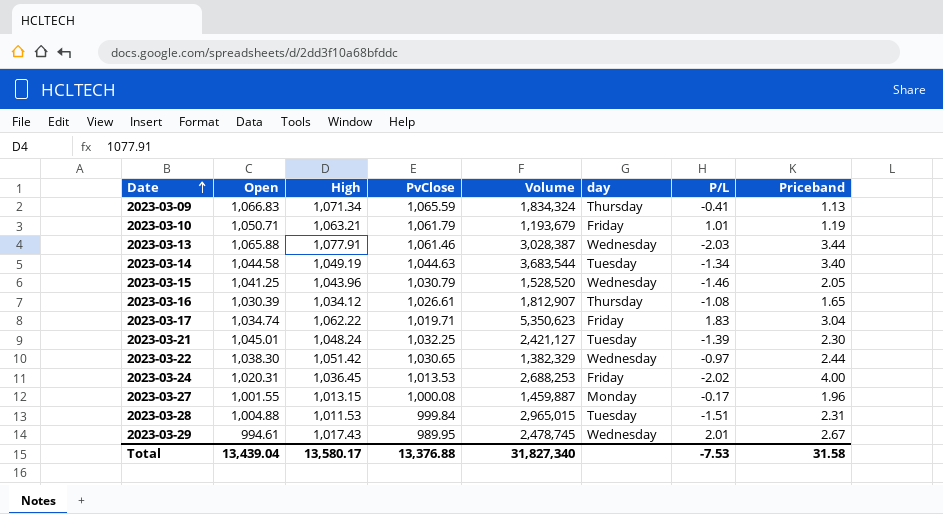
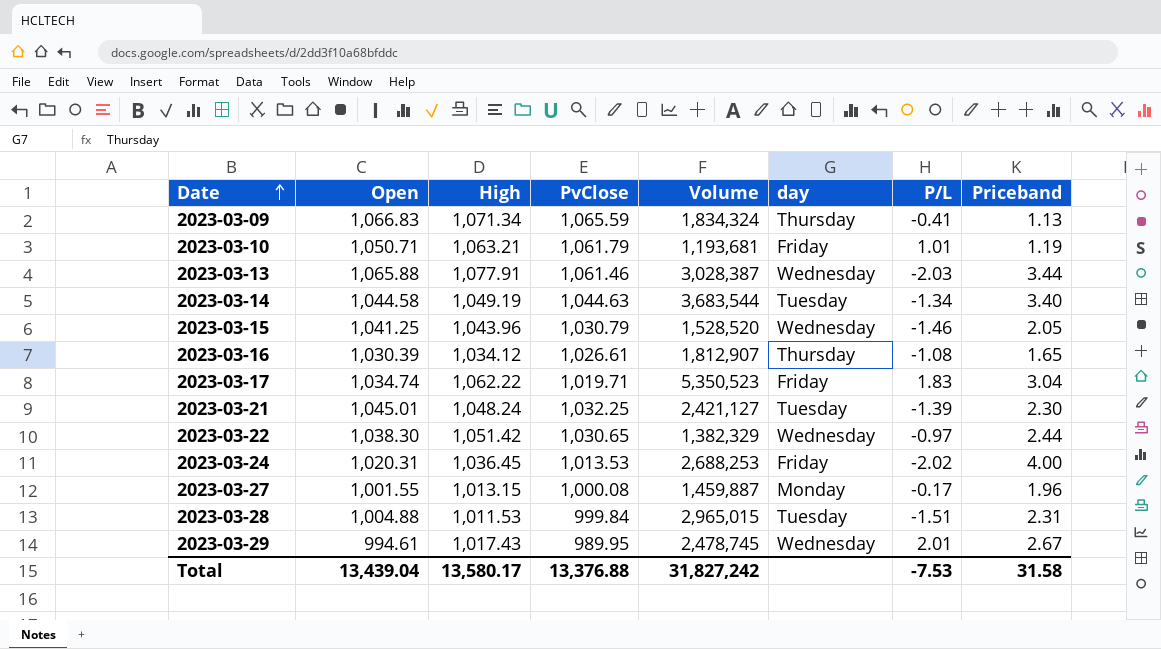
2023-03-10 | Volume: 1,193,679 -> 1,193,681
2023-03-17 | Volume: 5,350,623 -> 5,350,523
Total | Volume: 31,827,340 -> 31,827,242

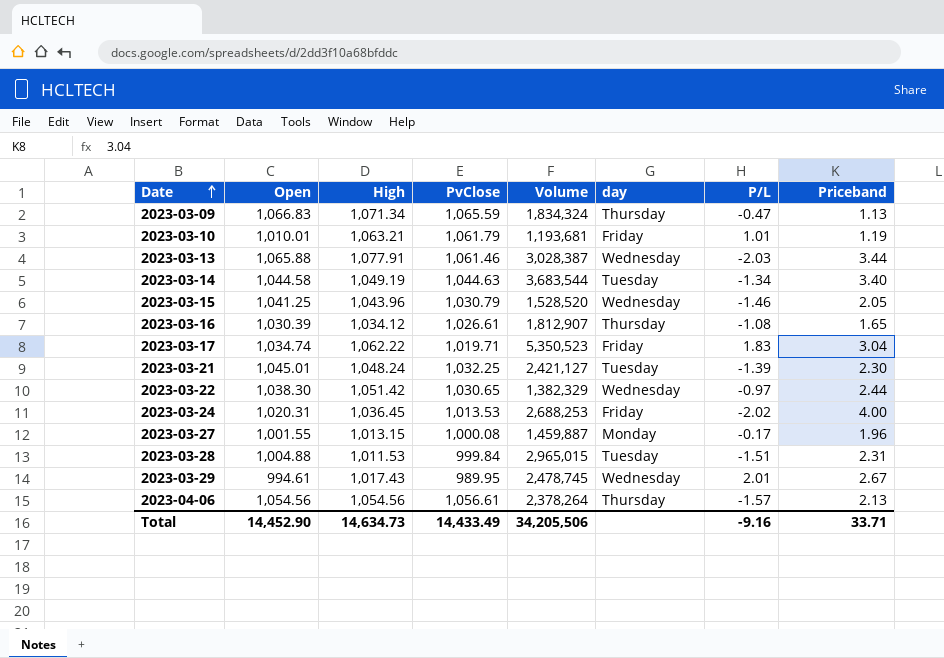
2023-03-09 | P/L: -0.41 -> -0.47
2023-03-10 | Open: 1,050.71 -> 1,010.01
row 2023-04-06: none -> 1,054.56 | 1,054.56 | 1,056.61 | 2,378,264 | Thursday | -1.57 | 2.13
Total | Open: 13,439.04 -> 14,452.90
Total | High: 13,580.17 -> 14,634.73
Total | PvClose: 13,376.88 -> 14,433.49
Total | Volume: 31,827,242 -> 34,205,506
Total | P/L: -7.53 -> -9.16
Total | Priceband: 31.58 -> 33.71

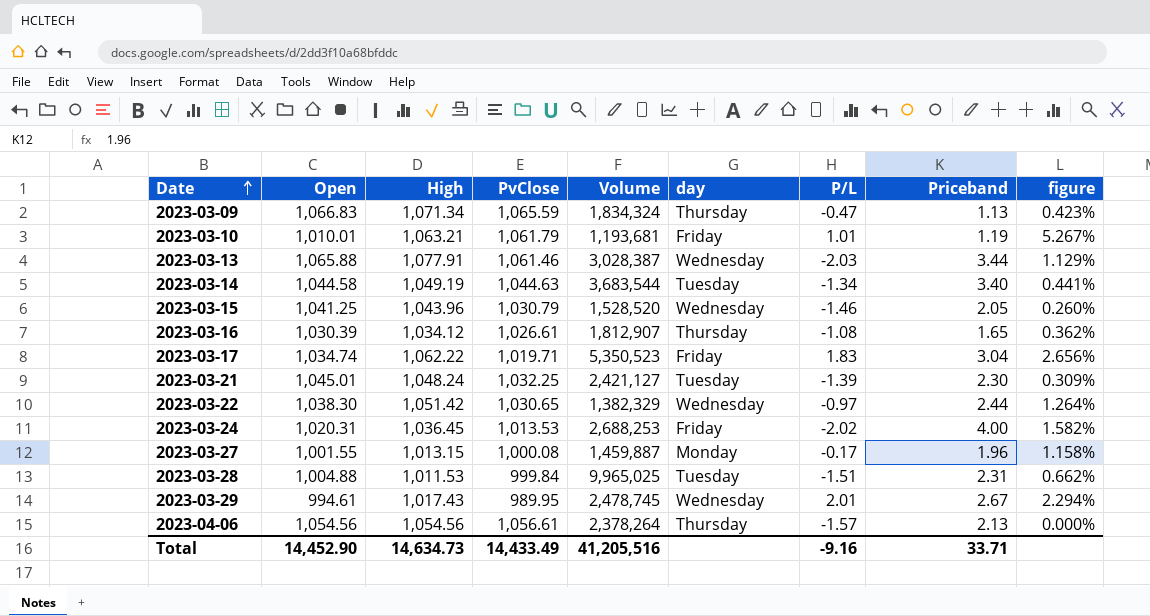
column figure | formula: none -> ([High] - [Open]) / [Open]
2023-03-28 | Volume: 2,965,015 -> 9,965,025
Total | Volume: 34,205,506 -> 41,205,516

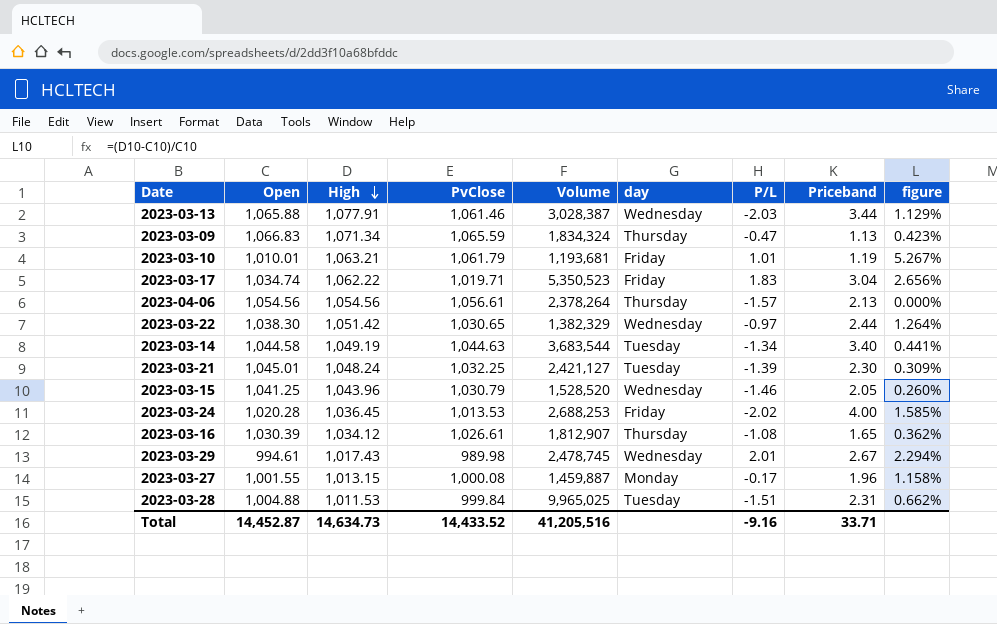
row order: Date ascending -> High descending
2023-03-24 | Open: 1,020.31 -> 1,020.28
2023-03-24 | figure: 1.582% -> 1.585%
2023-03-29 | PvClose: 989.95 -> 989.98
Total | Open: 14,452.90 -> 14,452.87
Total | PvClose: 14,433.49 -> 14,433.52

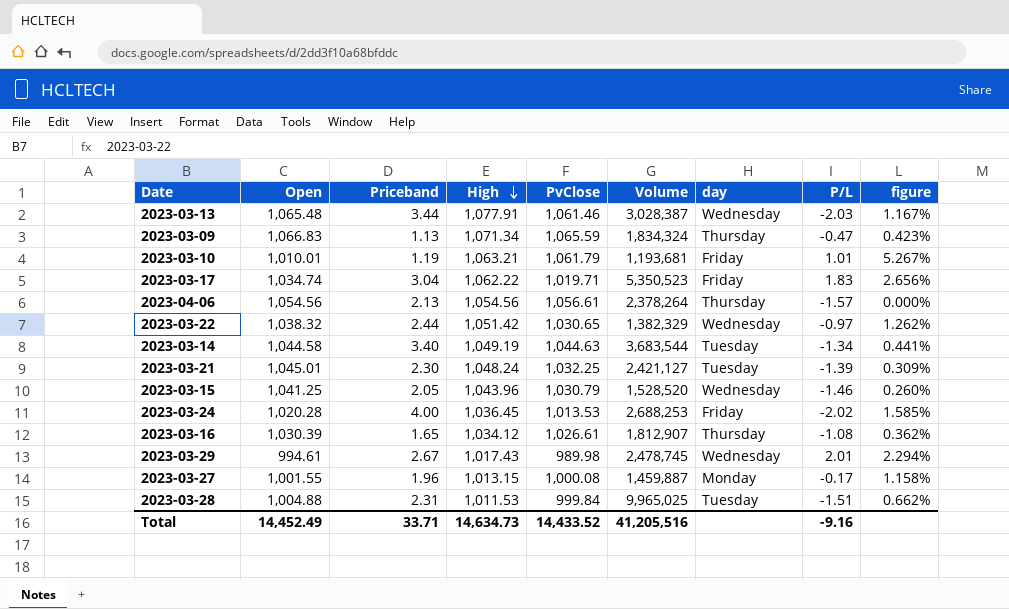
column Priceband | position: 8 -> 3
2023-03-13 | Open: 1,065.88 -> 1,065.48
2023-03-13 | figure: 1.129% -> 1.167%
2023-03-22 | Open: 1,038.30 -> 1,038.32
2023-03-22 | figure: 1.264% -> 1.262%
Total | Open: 14,452.87 -> 14,452.49

